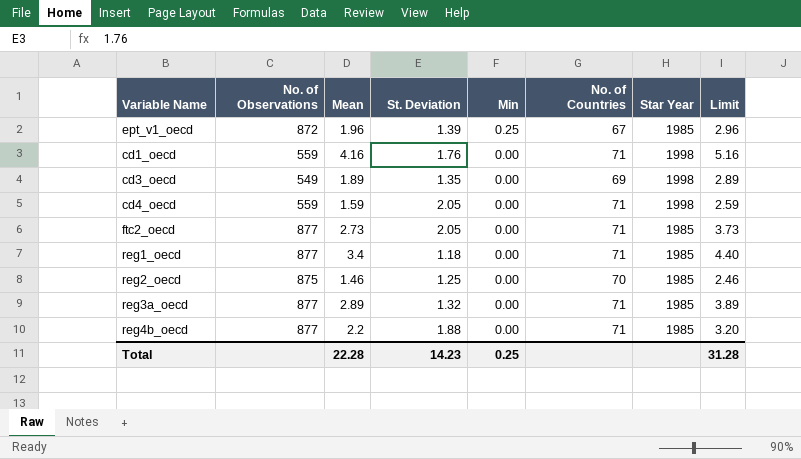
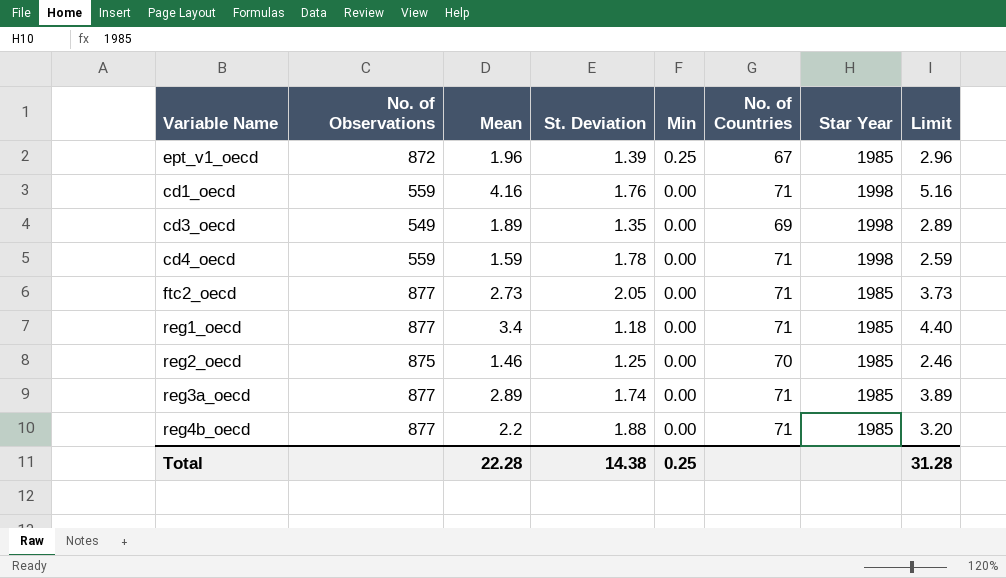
cd4_oecd | St. Deviation: 2.05 -> 1.78
reg3a_oecd | St. Deviation: 1.32 -> 1.74
Total | St. Deviation: 14.23 -> 14.38

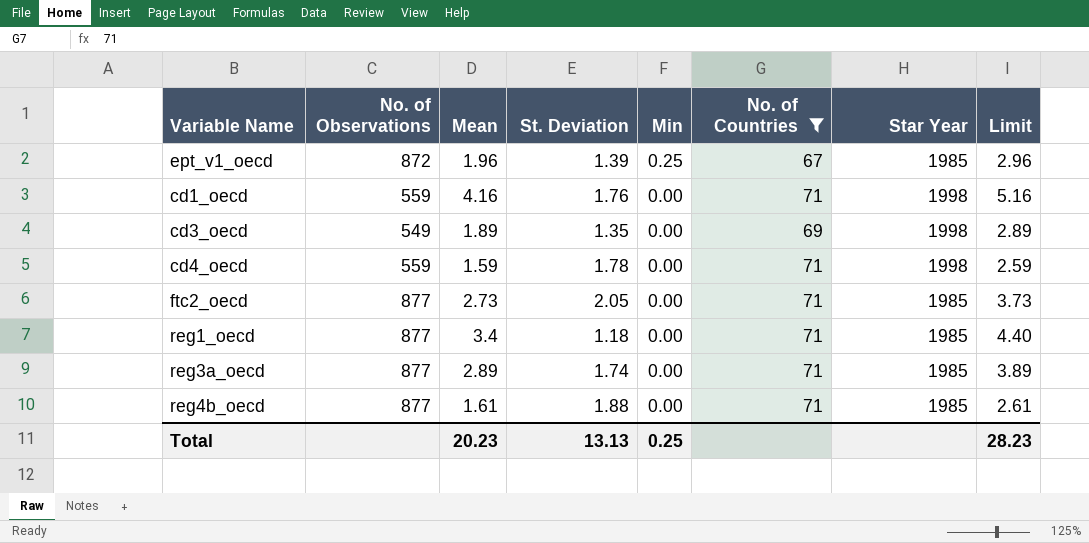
filter: none -> No. of Countries != 70
reg4b_oecd | Mean: 2.2 -> 1.61
reg4b_oecd | Limit: 3.20 -> 2.61
Total | Mean: 22.28 -> 20.23
Total | St. Deviation: 14.38 -> 13.13
Total | Limit: 31.28 -> 28.23

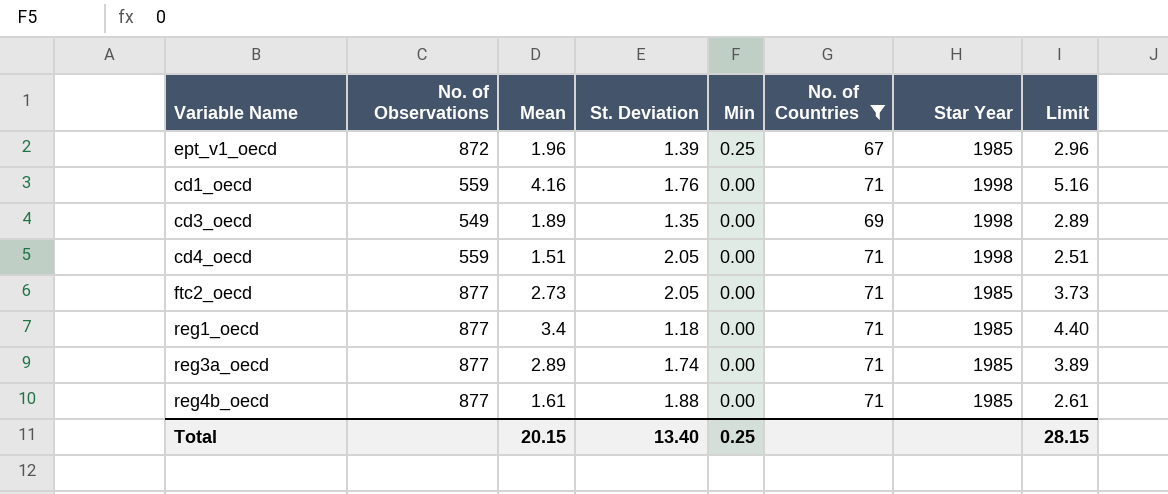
cd4_oecd | Mean: 1.59 -> 1.51
cd4_oecd | St. Deviation: 1.78 -> 2.05
cd4_oecd | Limit: 2.59 -> 2.51
Total | Mean: 20.23 -> 20.15
Total | St. Deviation: 13.13 -> 13.40
Total | Limit: 28.23 -> 28.15

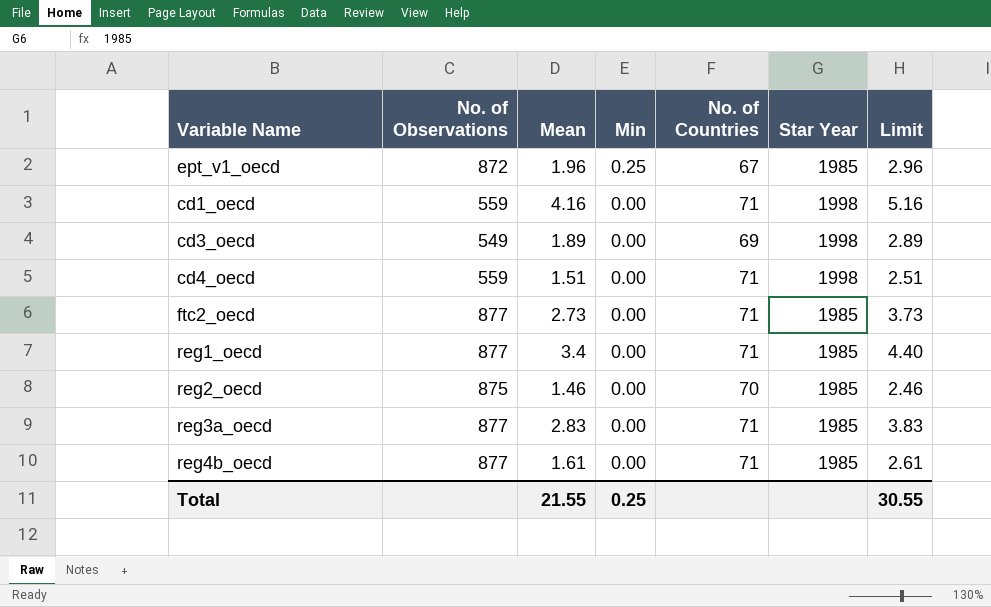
filter: No. of Countries != 70 -> none
column St. Deviation | position: 4 -> none
reg3a_oecd | Mean: 2.89 -> 2.83
reg3a_oecd | Limit: 3.89 -> 3.83
Total | Mean: 20.15 -> 21.55
Total | Limit: 28.15 -> 30.55

